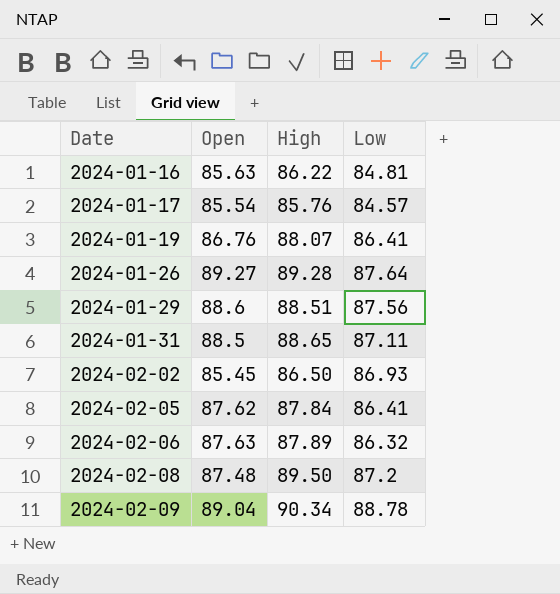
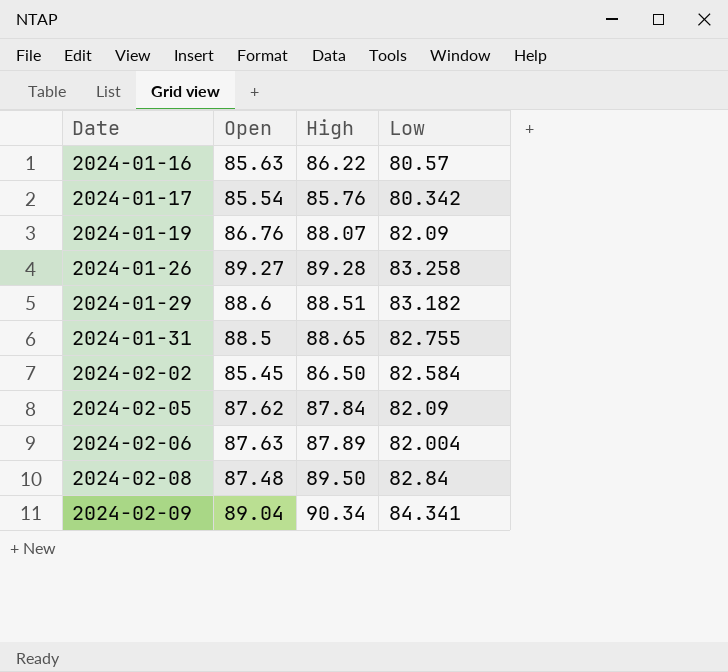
2024-01-16 | Low: 84.81 -> 80.57
2024-01-17 | Low: 84.57 -> 80.342
2024-01-19 | Low: 86.41 -> 82.09
2024-01-26 | Low: 87.64 -> 83.258
2024-01-29 | Low: 87.56 -> 83.182
2024-01-31 | Low: 87.11 -> 82.755
2024-02-02 | Low: 86.93 -> 82.584
2024-02-05 | Low: 86.41 -> 82.09
2024-02-06 | Low: 86.32 -> 82.004
2024-02-08 | Low: 87.2 -> 82.84
2024-02-09 | Low: 88.78 -> 84.341

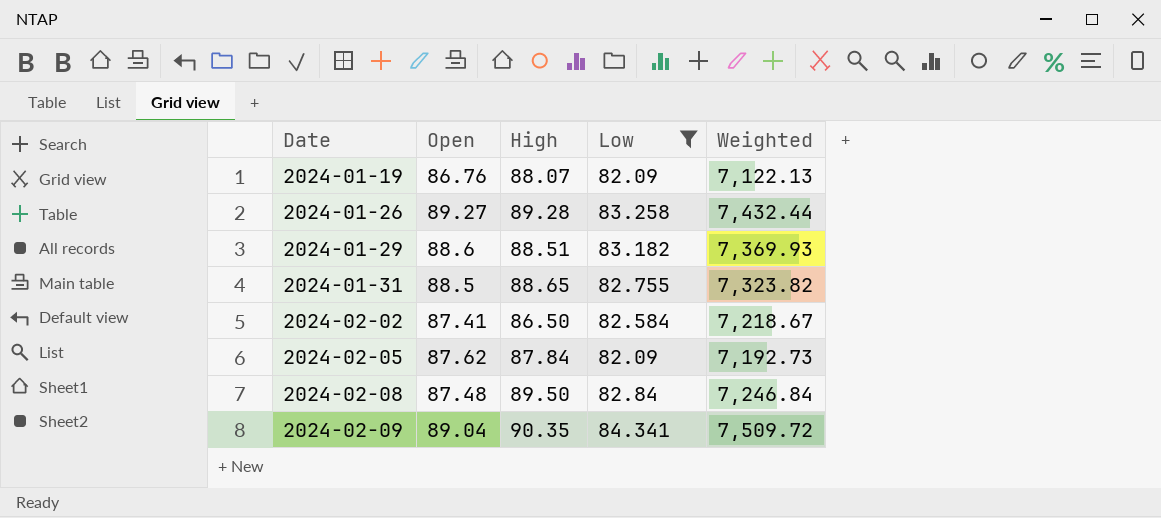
filter: none -> Low >= 82.09
column Weighted | formula: none -> [Open] * [Low]
2024-02-02 | Open: 85.45 -> 87.41
2024-02-09 | High: 90.34 -> 90.35

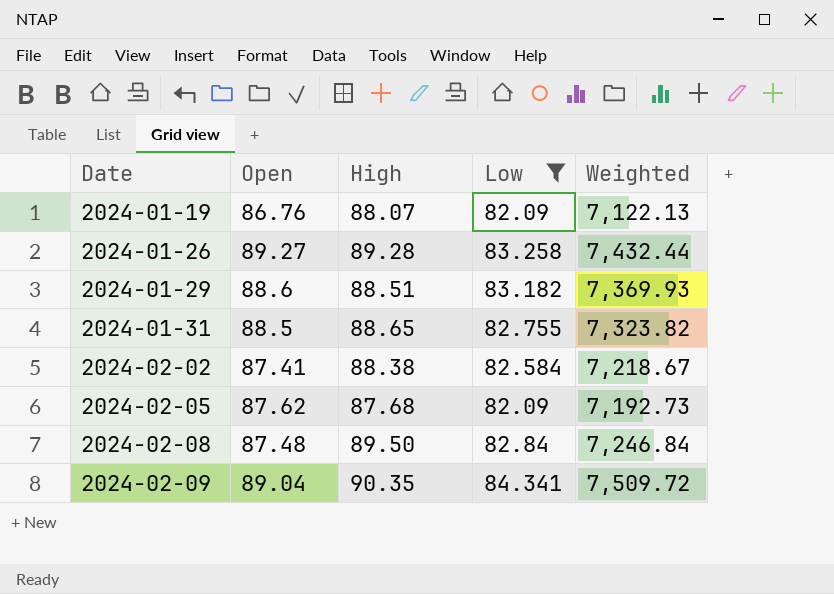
2024-02-02 | High: 86.50 -> 88.38
2024-02-05 | High: 87.84 -> 87.68

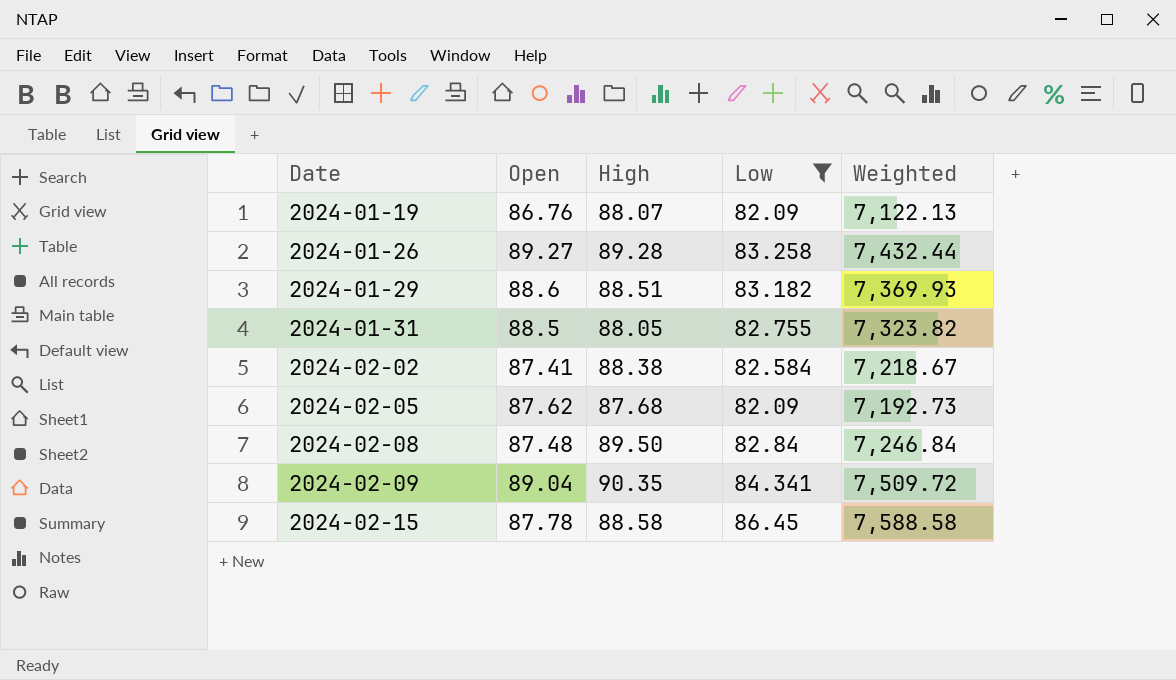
2024-01-31 | High: 88.65 -> 88.05
row 2024-02-15: none -> 87.78 | 88.58 | 86.45 | 7,588.58

